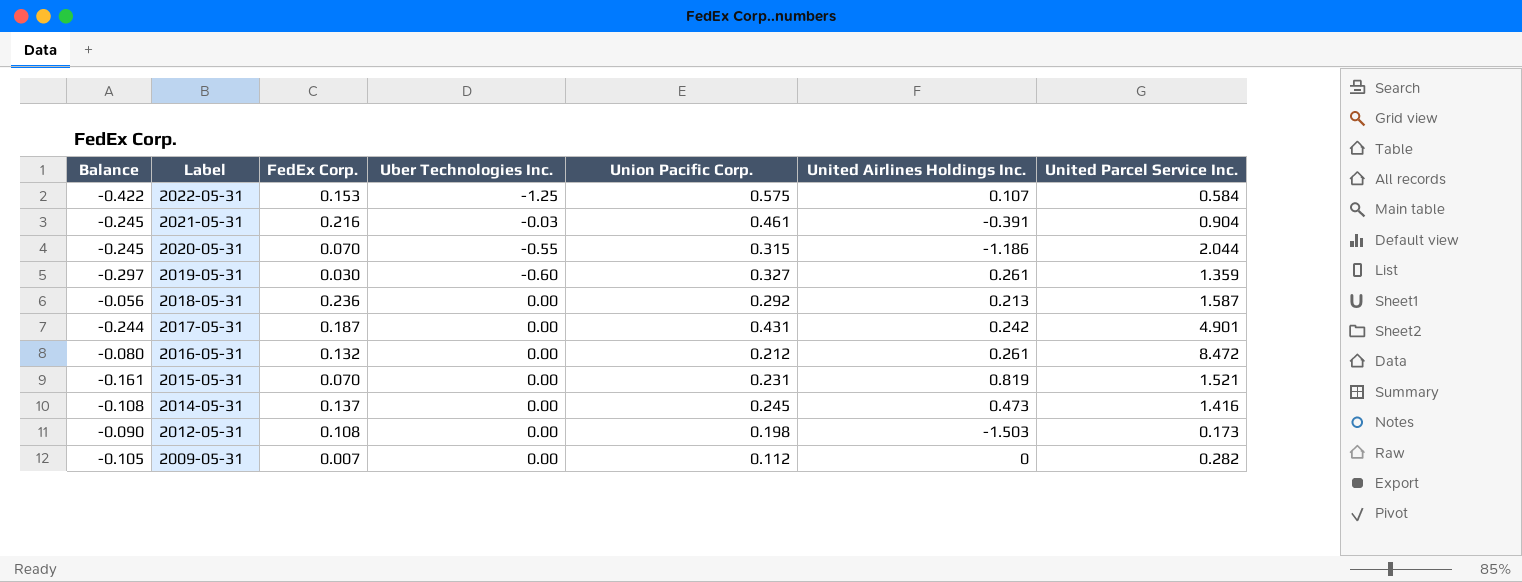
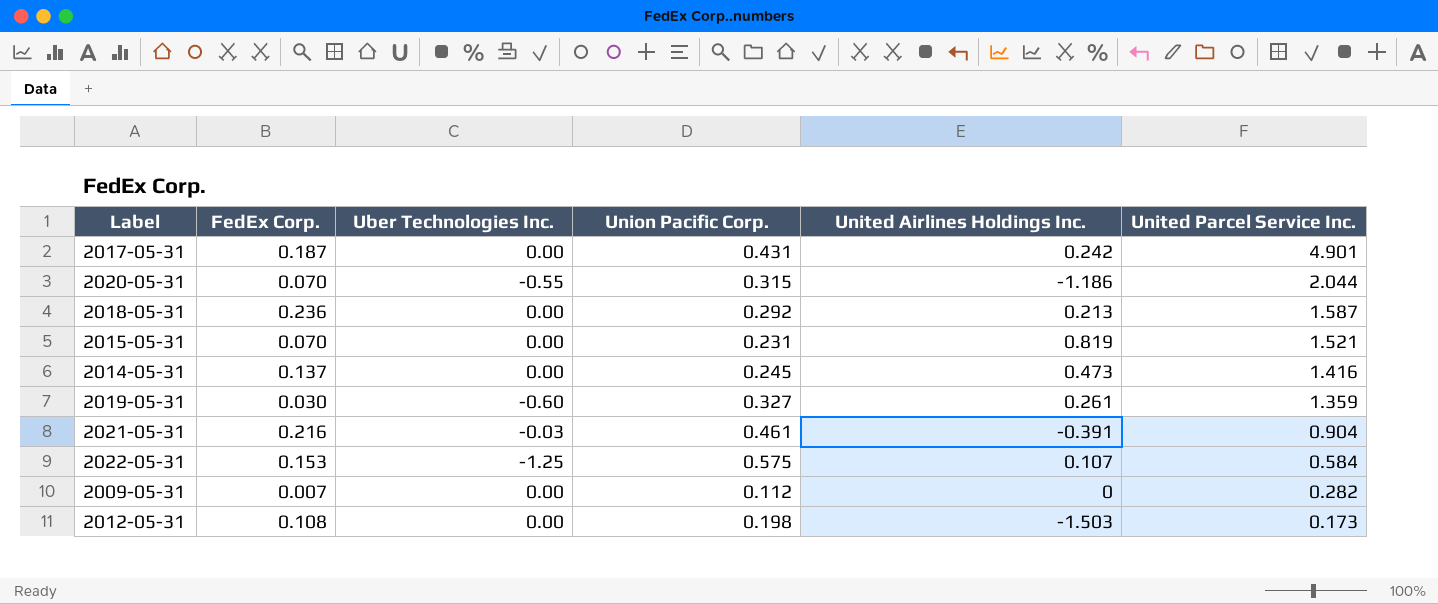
row order: Label descending -> United Parcel Service Inc. descending
column Balance | formula: [FedEx Corp.] - [Union Pacific Corp.] -> none
row 2016-05-31: -0.080 | 0.132 | 0.00 | 0.212 | 0.261 | 8.472 -> none

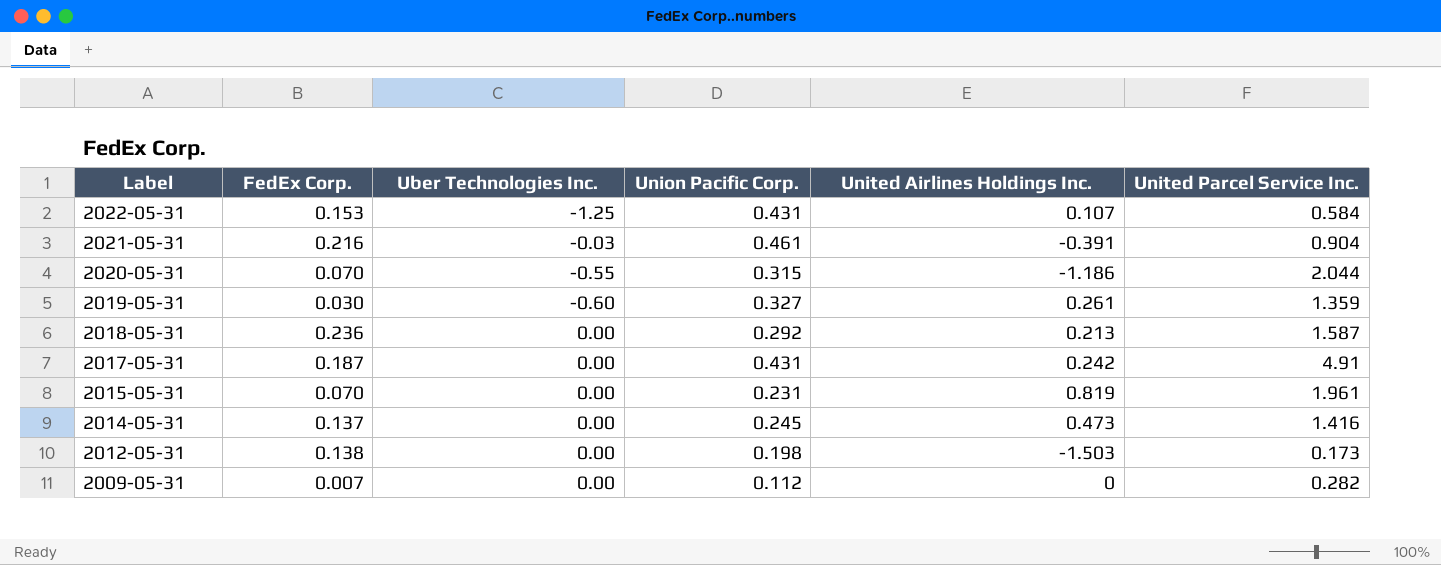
row order: United Parcel Service Inc. descending -> Label descending
2022-05-31 | Union Pacific Corp.: 0.575 -> 0.431
2017-05-31 | United Parcel Service Inc.: 4.901 -> 4.91
2015-05-31 | United Parcel Service Inc.: 1.521 -> 1.961
2012-05-31 | FedEx Corp.: 0.108 -> 0.138

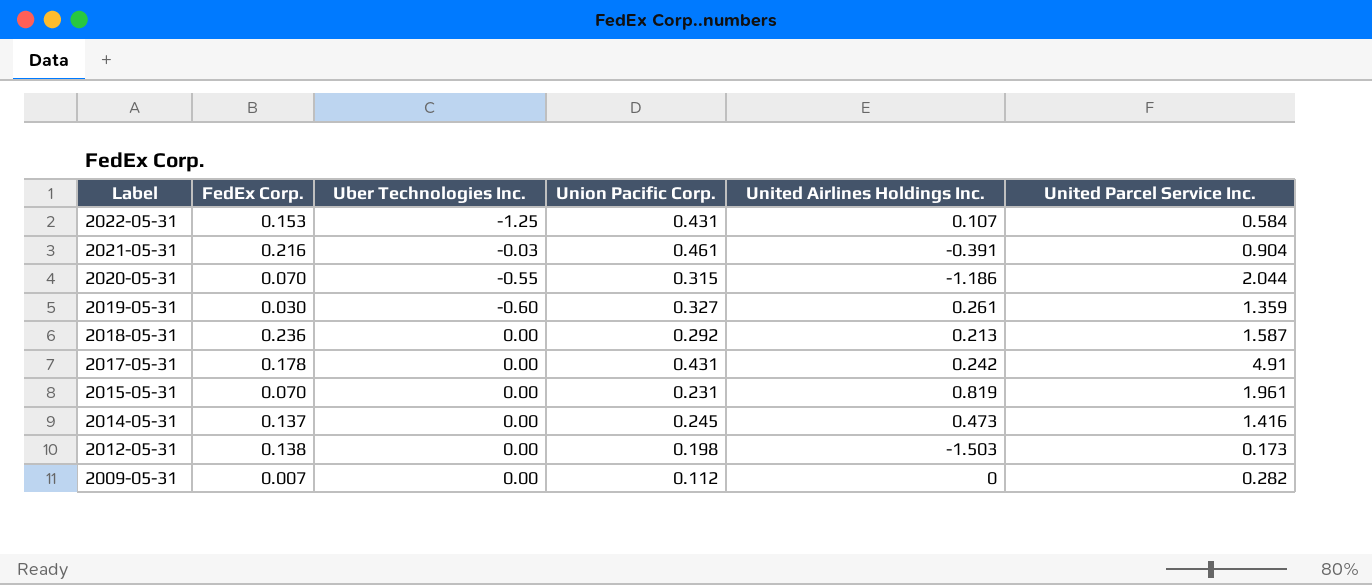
2017-05-31 | FedEx Corp.: 0.187 -> 0.178

